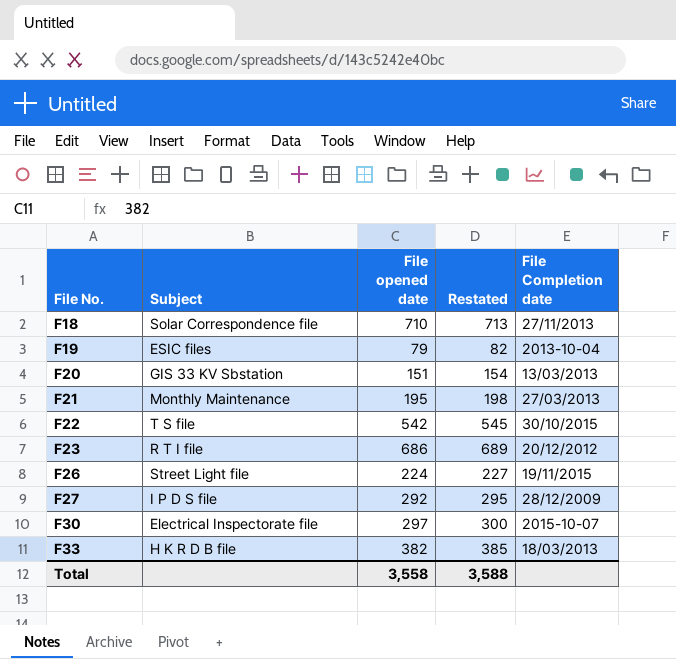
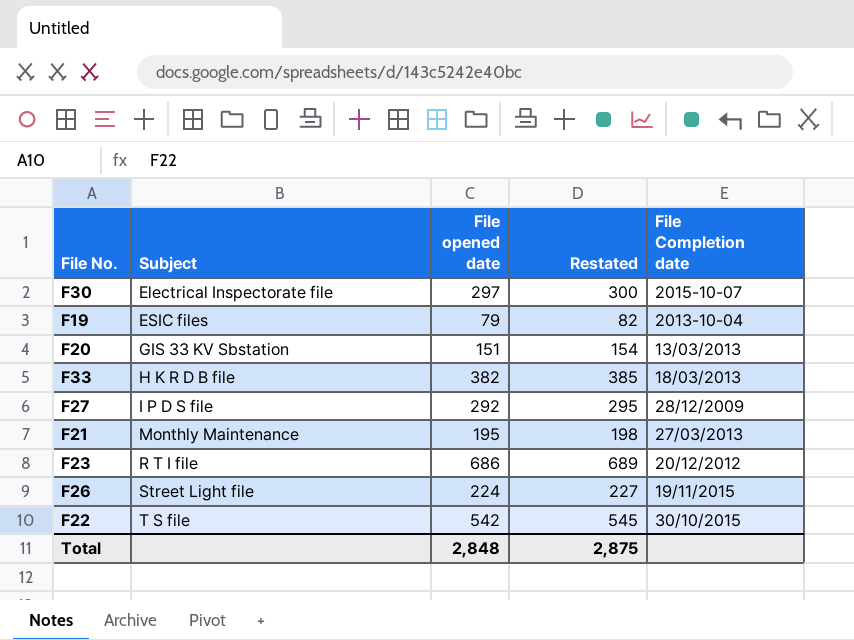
row order: File No. ascending -> Subject ascending
row F18: Solar Correspondence file | 710 | 713 | 27/11/2013 -> none
Total | File opened date: 3,558 -> 2,848
Total | Restated: 3,588 -> 2,875

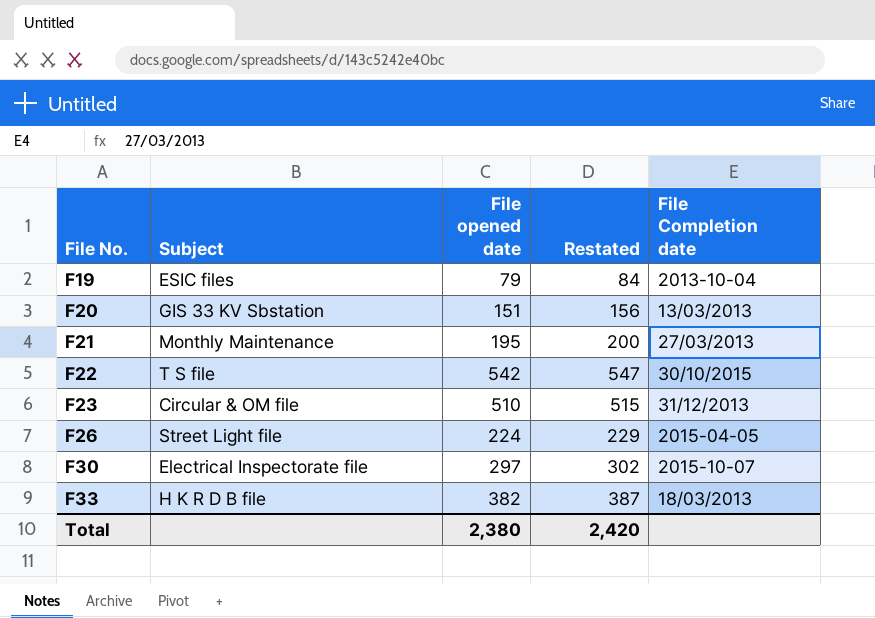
row order: Subject ascending -> File No. ascending
column Restated | formula: [File opened date] + 3 -> [File opened date] + 5
row F27: I P D S file | 292 | 295 | 28/12/2009 -> none
F23 | Subject: R T I file -> Circular & OM file
F23 | File opened date: 686 -> 510
F23 | File Completion date: 20/12/2012 -> 31/12/2013
F26 | File Completion date: 19/11/2015 -> 2015-04-05
Total | File opened date: 2,848 -> 2,380
Total | Restated: 2,875 -> 2,420

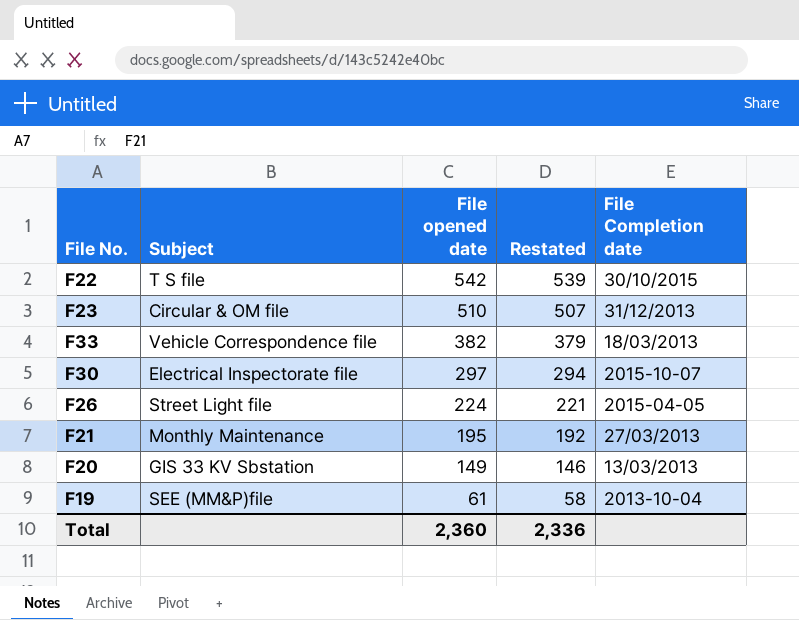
row order: File No. ascending -> File opened date descending
column Restated | formula: [File opened date] + 5 -> [File opened date] - 3
F33 | Subject: H K R D B file -> Vehicle Correspondence file
F20 | File opened date: 151 -> 149
F19 | Subject: ESIC files -> SEE (MM&P)file
F19 | File opened date: 79 -> 61
Total | File opened date: 2,380 -> 2,360
Total | Restated: 2,420 -> 2,336

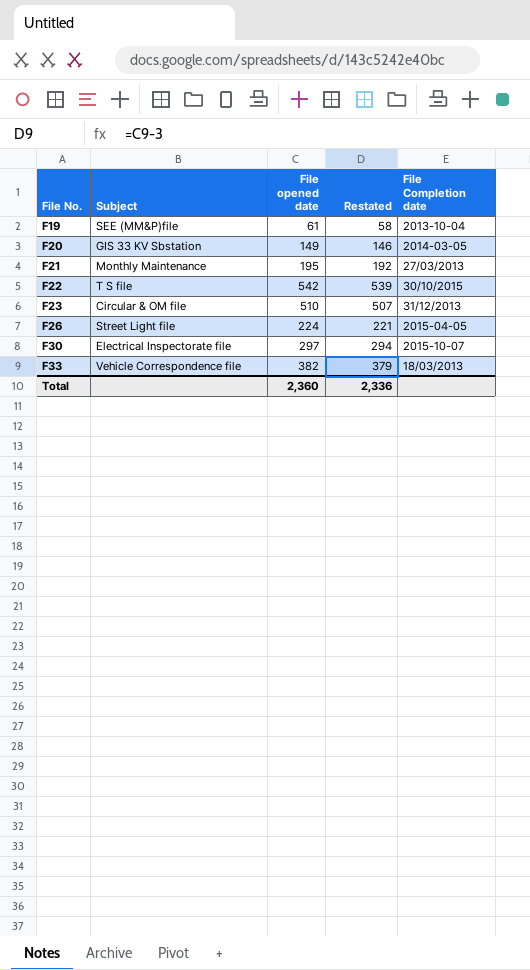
row order: File opened date descending -> File No. ascending
F20 | File Completion date: 13/03/2013 -> 2014-03-05

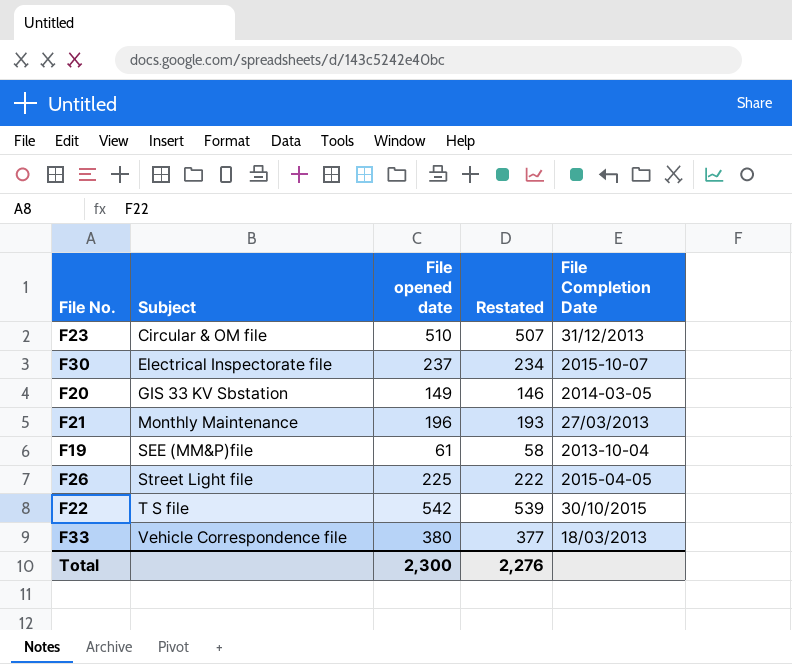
row order: File No. ascending -> Subject ascending
column name: File Completion date -> File Completion Date
F30 | File opened date: 297 -> 237
F30 | Restated: 294 -> 234
F21 | File opened date: 195 -> 196
F21 | Restated: 192 -> 193
F26 | File opened date: 224 -> 225
F26 | Restated: 221 -> 222
F33 | File opened date: 382 -> 380
F33 | Restated: 379 -> 377
Total | File opened date: 2,360 -> 2,300
Total | Restated: 2,336 -> 2,276

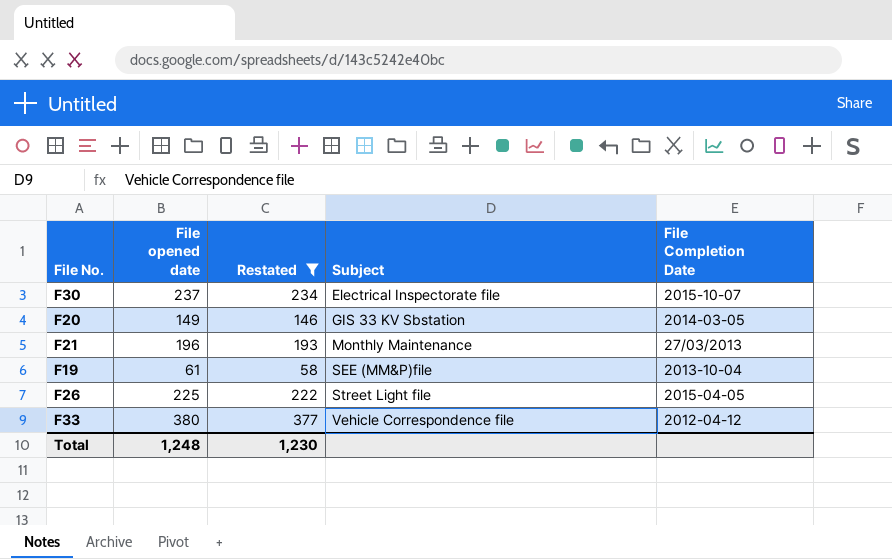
filter: none -> Restated <= 377
column Subject | position: 2 -> 4
F33 | File Completion Date: 18/03/2013 -> 2012-04-12
Total | File opened date: 2,300 -> 1,248
Total | Restated: 2,276 -> 1,230

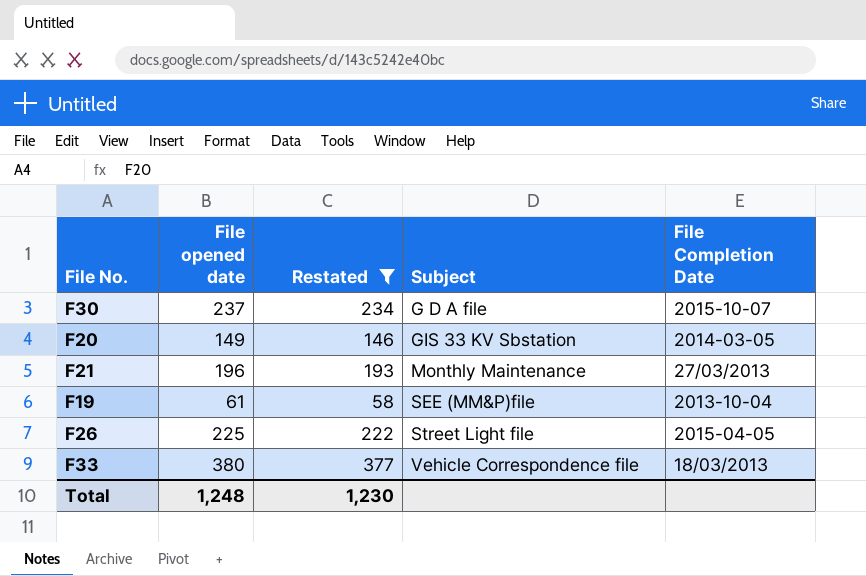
F30 | Subject: Electrical Inspectorate file -> G D A file
F33 | File Completion Date: 2012-04-12 -> 18/03/2013

